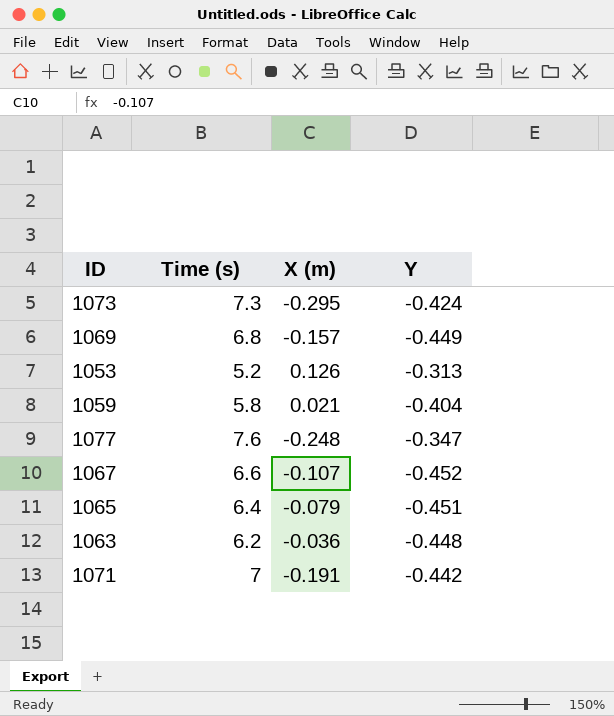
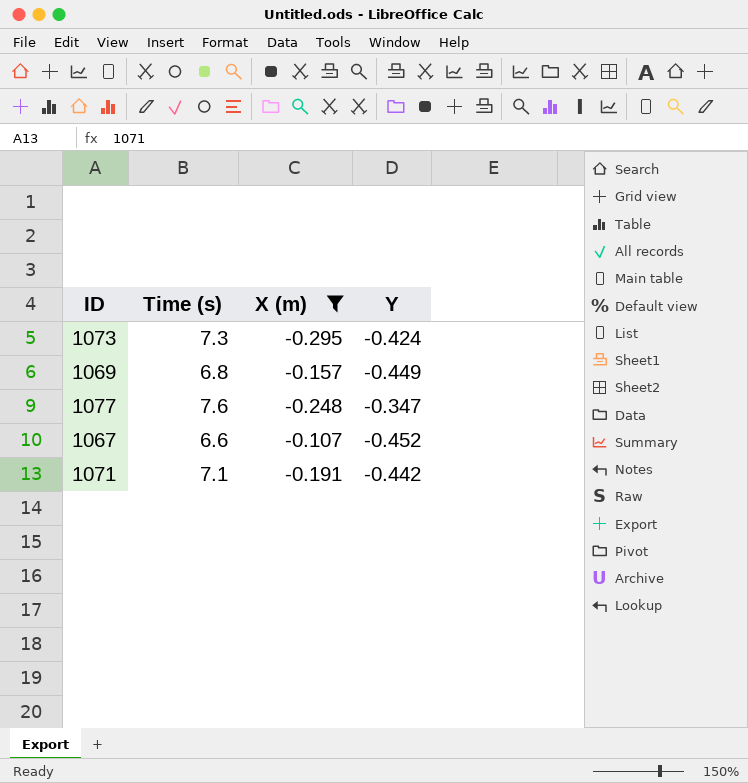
filter: none -> X (m) <= -0.107
1071 | Time (s): 7 -> 7.1

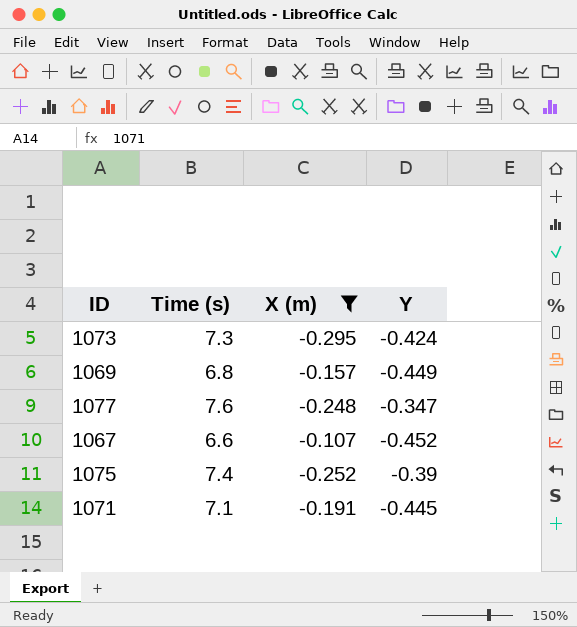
row 1075: none -> 7.4 | -0.252 | -0.39
1071 | Y: -0.442 -> -0.445

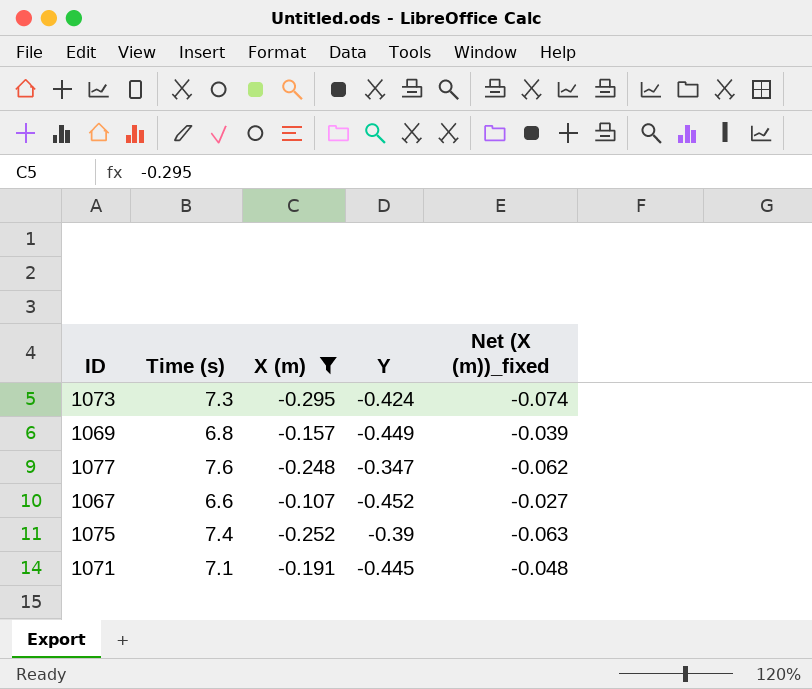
column Net (X (m))_fixed | formula: none -> [X (m)] * 0.25

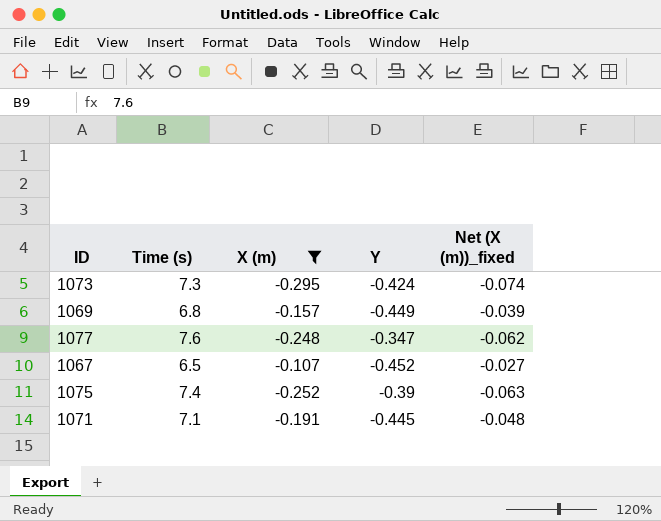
1067 | Time (s): 6.6 -> 6.5

